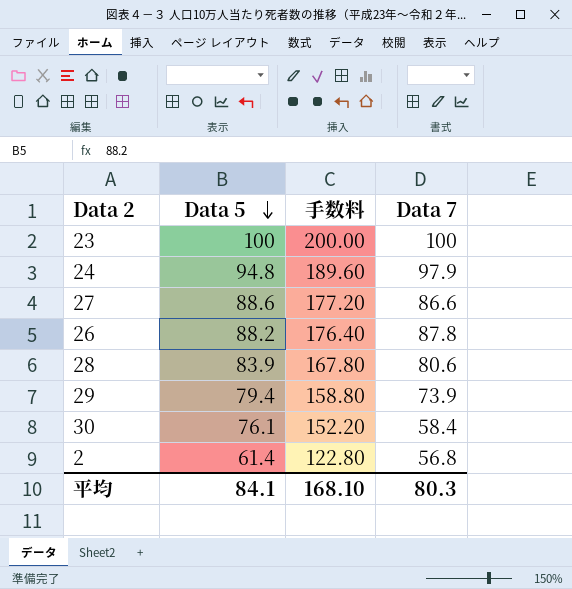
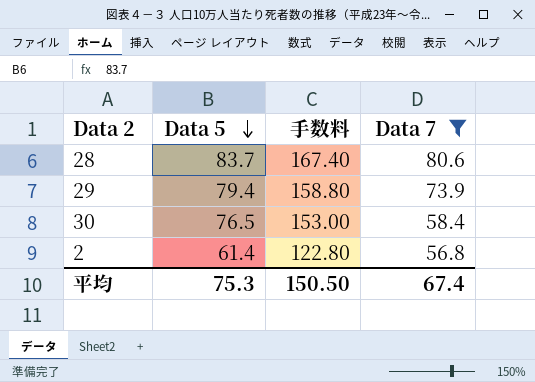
filter: none -> Data 7 <= 80.6
28 | Data 5: 83.9 -> 83.7
28 | 手数料: 167.80 -> 167.40
30 | Data 5: 76.1 -> 76.5
30 | 手数料: 152.20 -> 153.00
平均 | Data 5: 84.1 -> 75.3
平均 | 手数料: 168.10 -> 150.50
平均 | Data 7: 80.3 -> 67.4

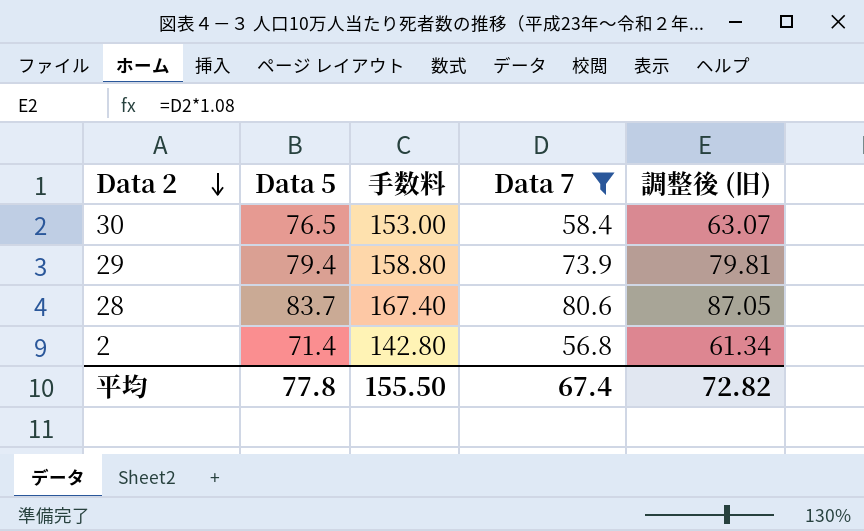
row order: Data 5 descending -> Data 2 descending
column 調整後 (旧) | formula: none -> [Data 7] * 1.08
2 | Data 5: 61.4 -> 71.4
2 | 手数料: 122.80 -> 142.80
平均 | Data 5: 75.3 -> 77.8
平均 | 手数料: 150.50 -> 155.50

